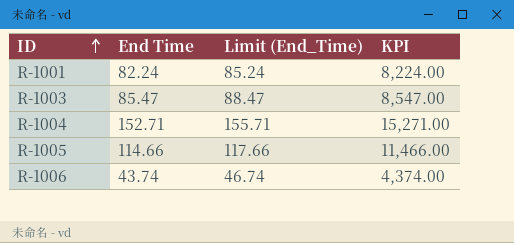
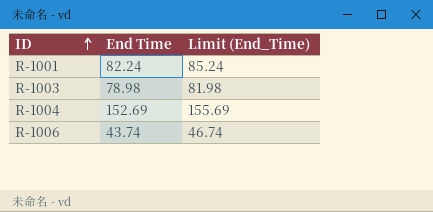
column KPI | formula: [End Time] * 100 -> none
row R-1005: 114.66 | 117.66 | 11,466.00 -> none
R-1003 | End Time: 85.47 -> 78.98
R-1003 | Limit (End_Time): 88.47 -> 81.98
R-1004 | End Time: 152.71 -> 152.69
R-1004 | Limit (End_Time): 155.71 -> 155.69

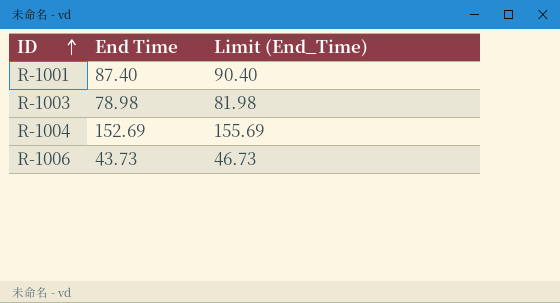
R-1001 | End Time: 82.24 -> 87.40
R-1001 | Limit (End_Time): 85.24 -> 90.40
R-1006 | End Time: 43.74 -> 43.73
R-1006 | Limit (End_Time): 46.74 -> 46.73

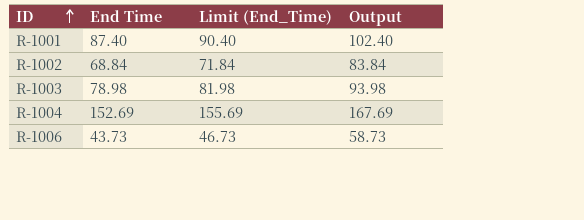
column Output | formula: none -> [End Time] + 15
row R-1002: none -> 68.84 | 71.84 | 83.84

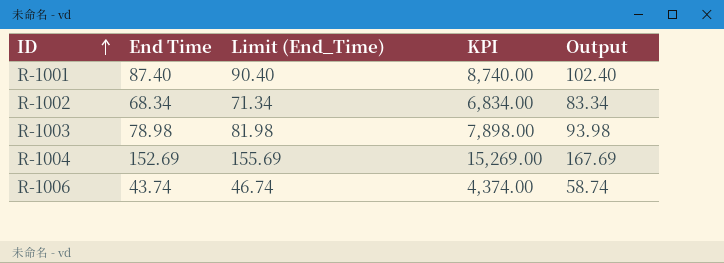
column KPI | formula: none -> [End Time] * 100
R-1002 | End Time: 68.84 -> 68.34
R-1002 | Limit (End_Time): 71.84 -> 71.34
R-1002 | Output: 83.84 -> 83.34
R-1006 | End Time: 43.73 -> 43.74
R-1006 | Limit (End_Time): 46.73 -> 46.74
R-1006 | Output: 58.73 -> 58.74

